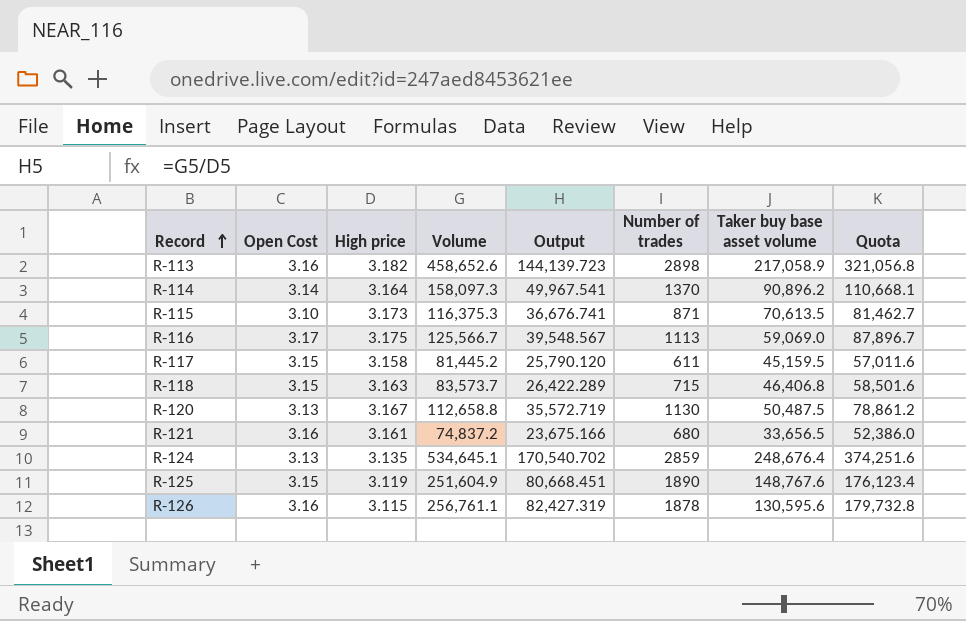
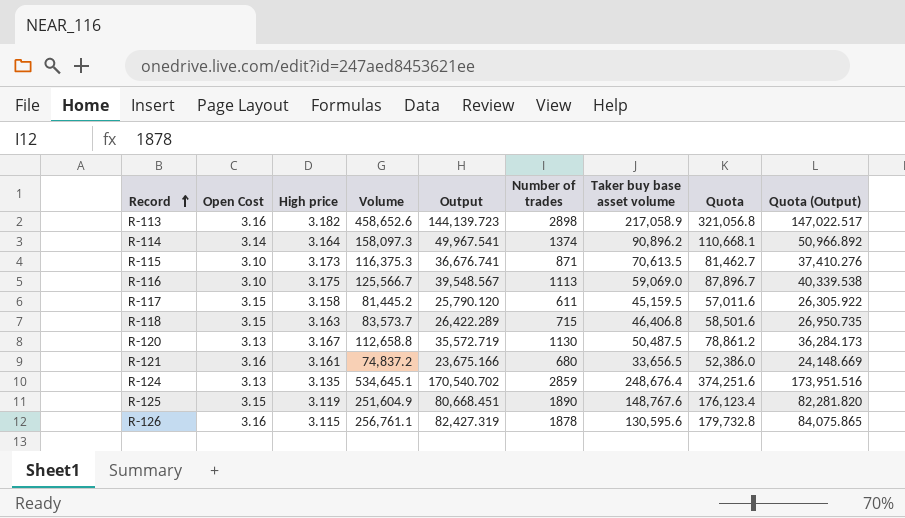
column Quota (Output) | formula: none -> [Output] * 1.02
R-114 | Number of trades: 1370 -> 1374
R-116 | Open Cost: 3.17 -> 3.10

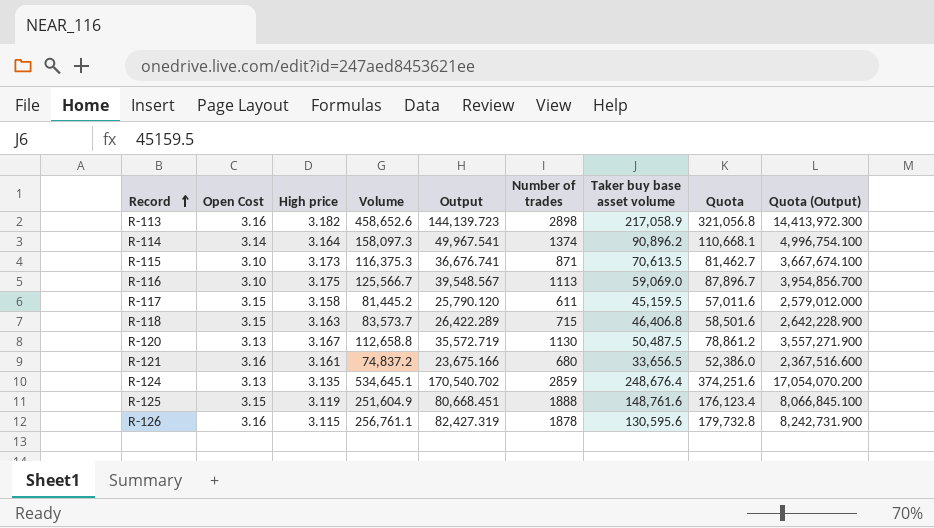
column Quota (Output) | formula: [Output] * 1.02 -> [Output] * 100
R-125 | Number of trades: 1890 -> 1888
R-125 | Taker buy base asset volume: 148,767.6 -> 148,761.6

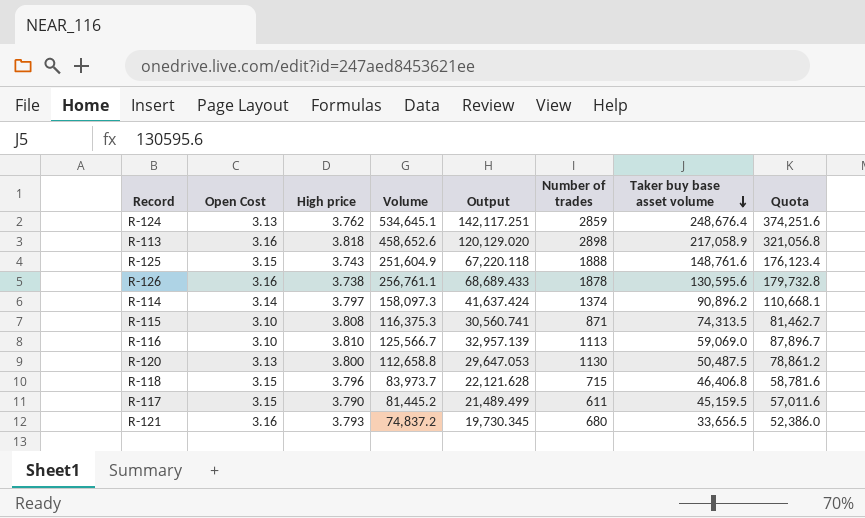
row order: Record ascending -> Taker buy base asset volume descending
column Quota (Output) | formula: [Output] * 100 -> none
R-124 | High price: 3.135 -> 3.762
R-124 | Output: 170,540.702 -> 142,117.251
R-113 | High price: 3.182 -> 3.818
R-113 | Output: 144,139.723 -> 120,129.020
R-125 | High price: 3.119 -> 3.743
R-125 | Output: 80,668.451 -> 67,220.118
R-126 | High price: 3.115 -> 3.738
R-126 | Output: 82,427.319 -> 68,689.433
R-114 | High price: 3.164 -> 3.797
R-114 | Output: 49,967.541 -> 41,637.424
R-115 | High price: 3.173 -> 3.808
R-115 | Output: 36,676.741 -> 30,560.741
R-115 | Taker buy base asset volume: 70,613.5 -> 74,313.5
R-116 | High price: 3.175 -> 3.810
R-116 | Output: 39,548.567 -> 32,957.139
R-120 | High price: 3.167 -> 3.800
R-120 | Output: 35,572.719 -> 29,647.053
R-118 | High price: 3.163 -> 3.796
R-118 | Volume: 83,573.7 -> 83,973.7
R-118 | Output: 26,422.289 -> 22,121.628
R-118 | Quota: 58,501.6 -> 58,781.6
R-117 | High price: 3.158 -> 3.790
R-117 | Output: 25,790.120 -> 21,489.499
R-121 | High price: 3.161 -> 3.793
R-121 | Output: 23,675.166 -> 19,730.345

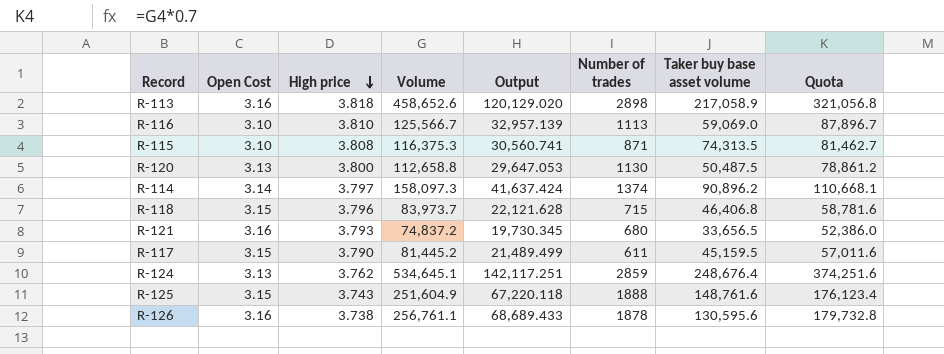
row order: Taker buy base asset volume descending -> High price descending

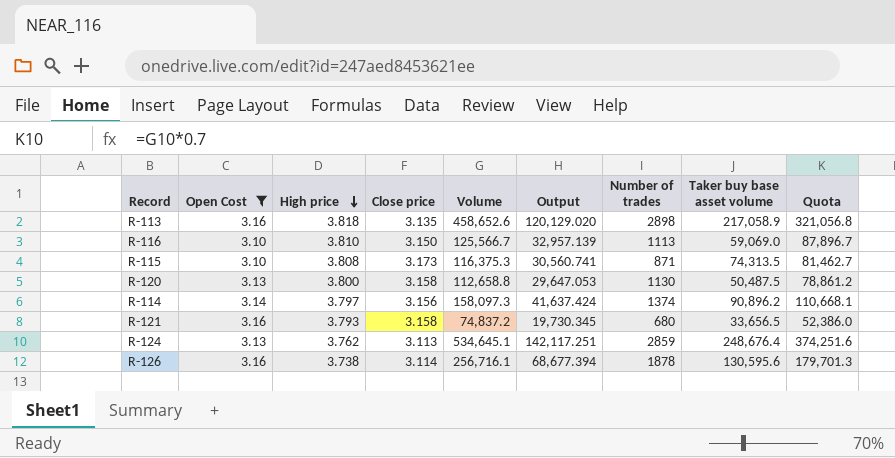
filter: none -> Open Cost != 3.15
column Close price | position: none -> 4
R-126 | Volume: 256,761.1 -> 256,716.1
R-126 | Output: 68,689.433 -> 68,677.394
R-126 | Quota: 179,732.8 -> 179,701.3

